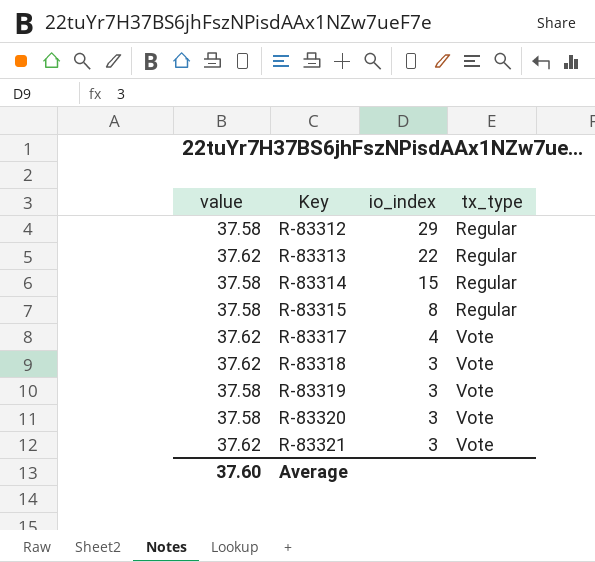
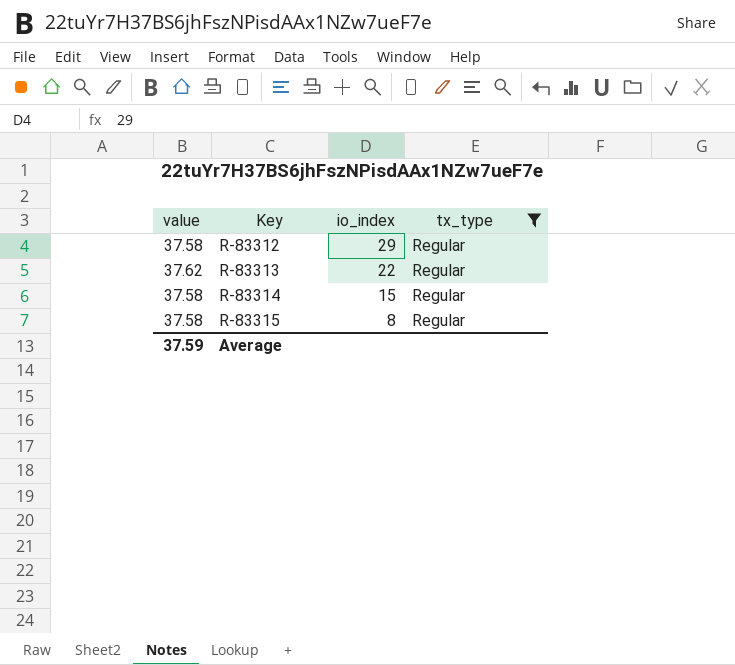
filter: none -> tx_type = Regular
Average | value: 37.60 -> 37.59

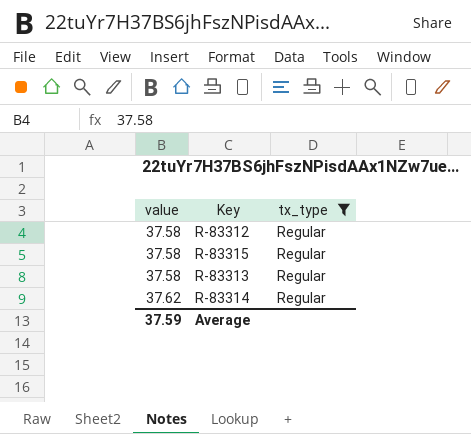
row order: Key ascending -> value ascending
column io_index | position: 3 -> none
R-83313 | value: 37.62 -> 37.58
R-83314 | value: 37.58 -> 37.62

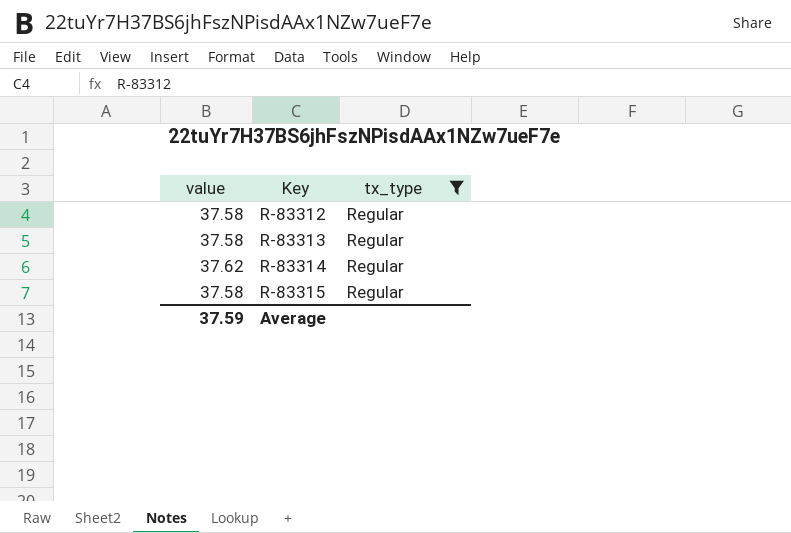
row order: value ascending -> Key ascending

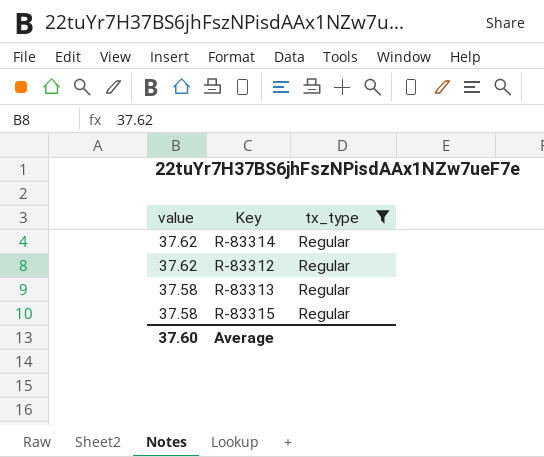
row order: Key ascending -> value descending
R-83312 | value: 37.58 -> 37.62
Average | value: 37.59 -> 37.60

